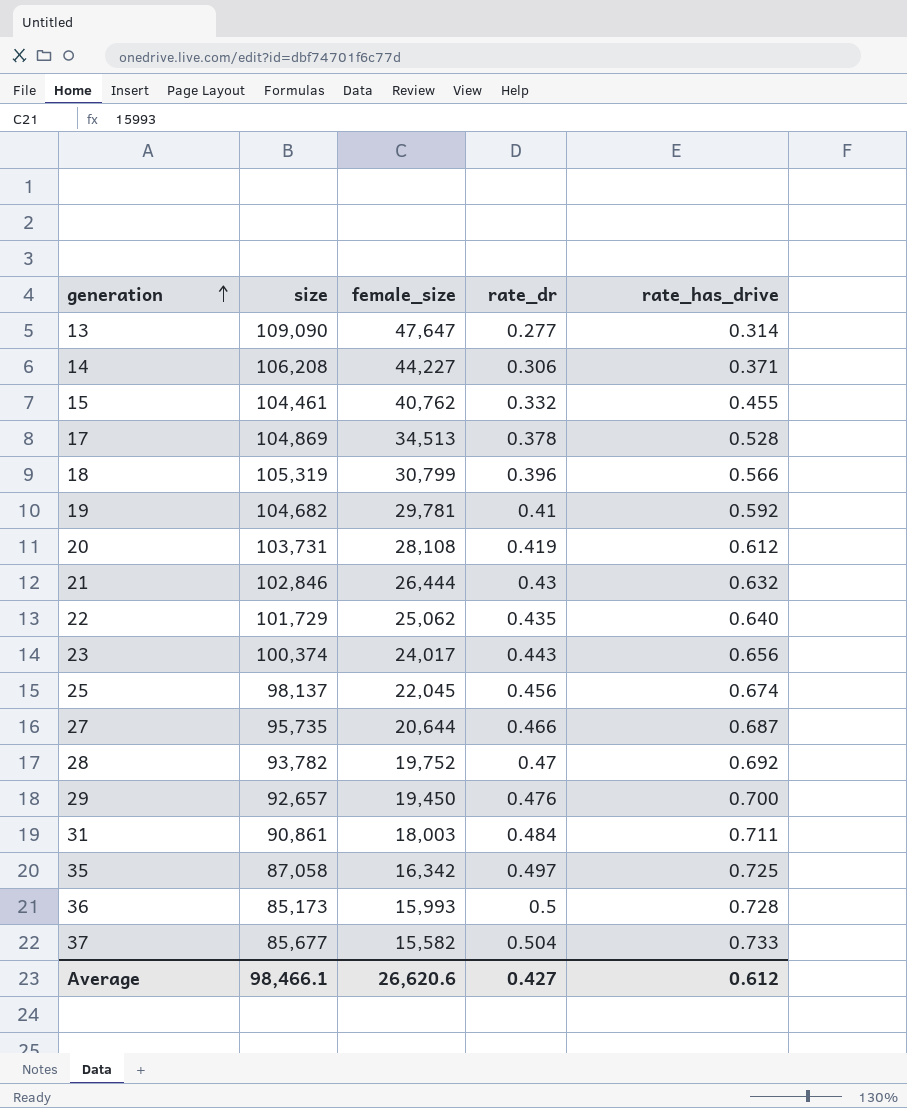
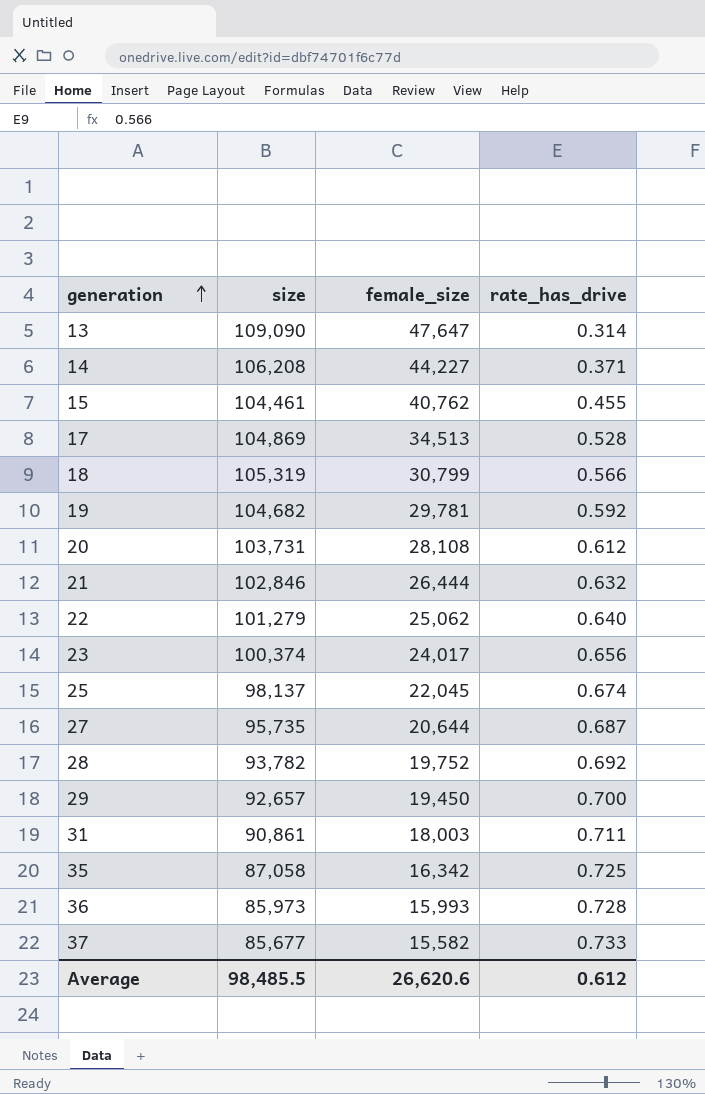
column rate_dr | position: 4 -> none
22 | size: 101,729 -> 101,279
36 | size: 85,173 -> 85,973
Average | size: 98,466.1 -> 98,485.5

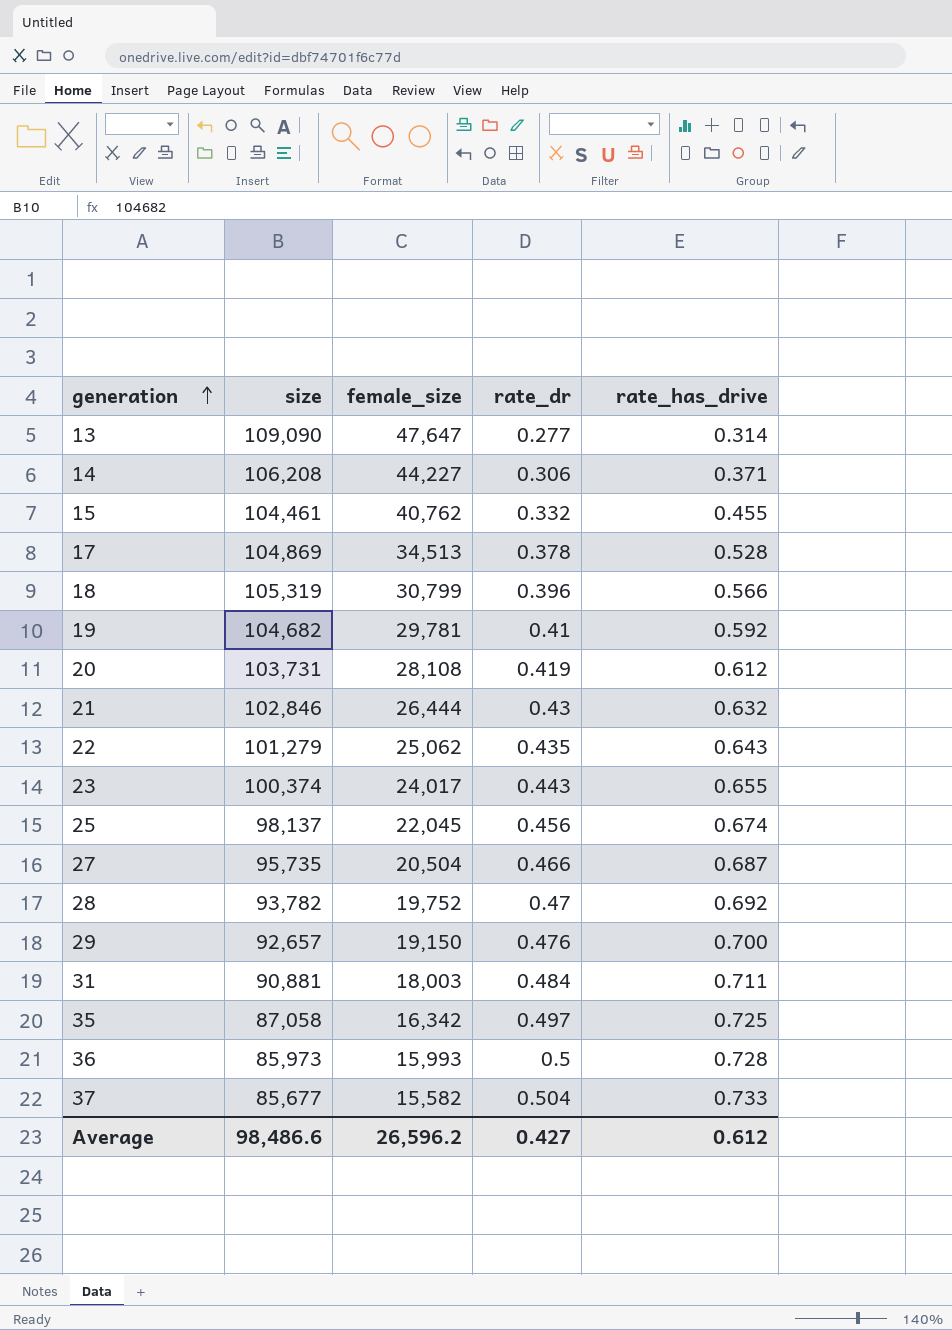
column rate_dr | position: none -> 4
22 | rate_has_drive: 0.640 -> 0.643
23 | rate_has_drive: 0.656 -> 0.655
27 | female_size: 20,644 -> 20,504
29 | female_size: 19,450 -> 19,150
31 | size: 90,861 -> 90,881
Average | size: 98,485.5 -> 98,486.6
Average | female_size: 26,620.6 -> 26,596.2

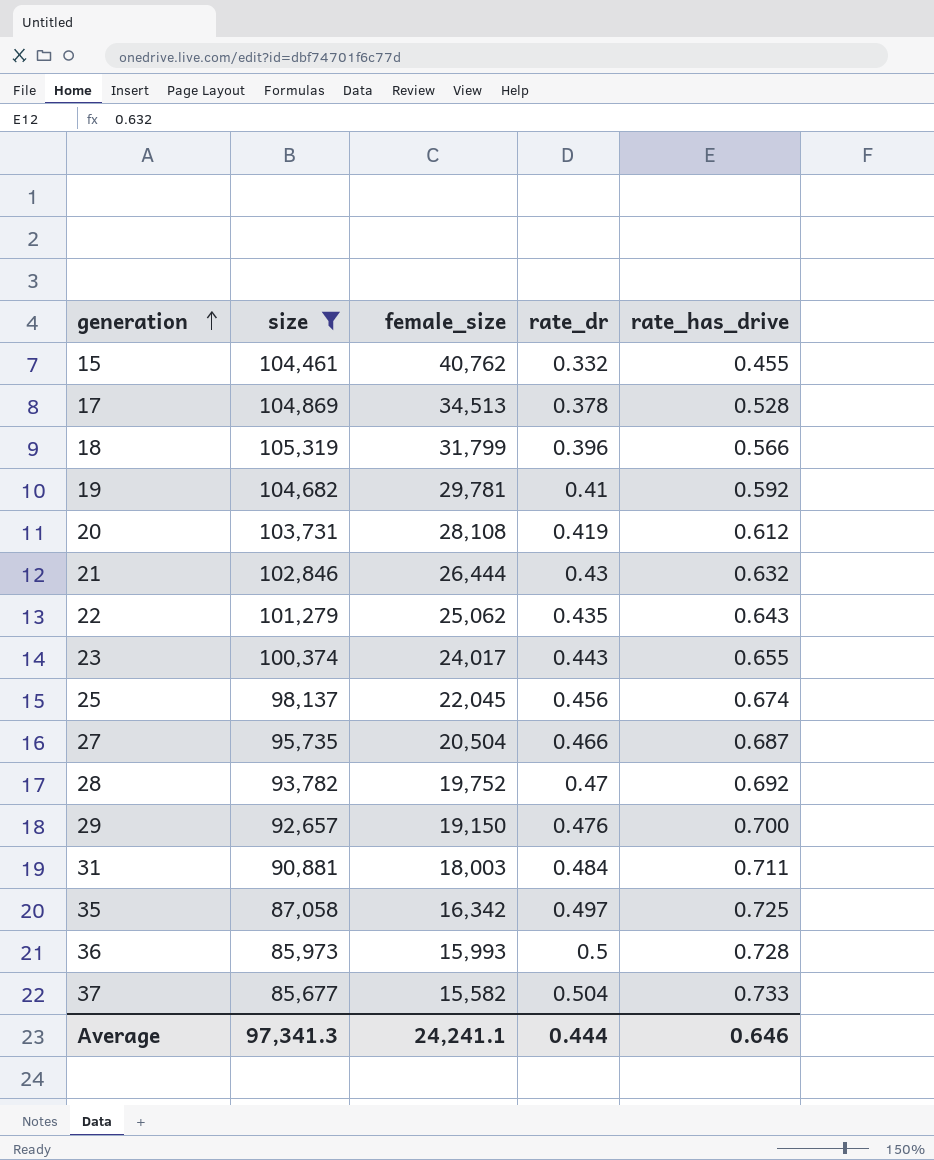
filter: none -> size <= 105,319
18 | female_size: 30,799 -> 31,799
Average | size: 98,486.6 -> 97,341.3
Average | female_size: 26,596.2 -> 24,241.1
Average | rate_dr: 0.427 -> 0.444
Average | rate_has_drive: 0.612 -> 0.646

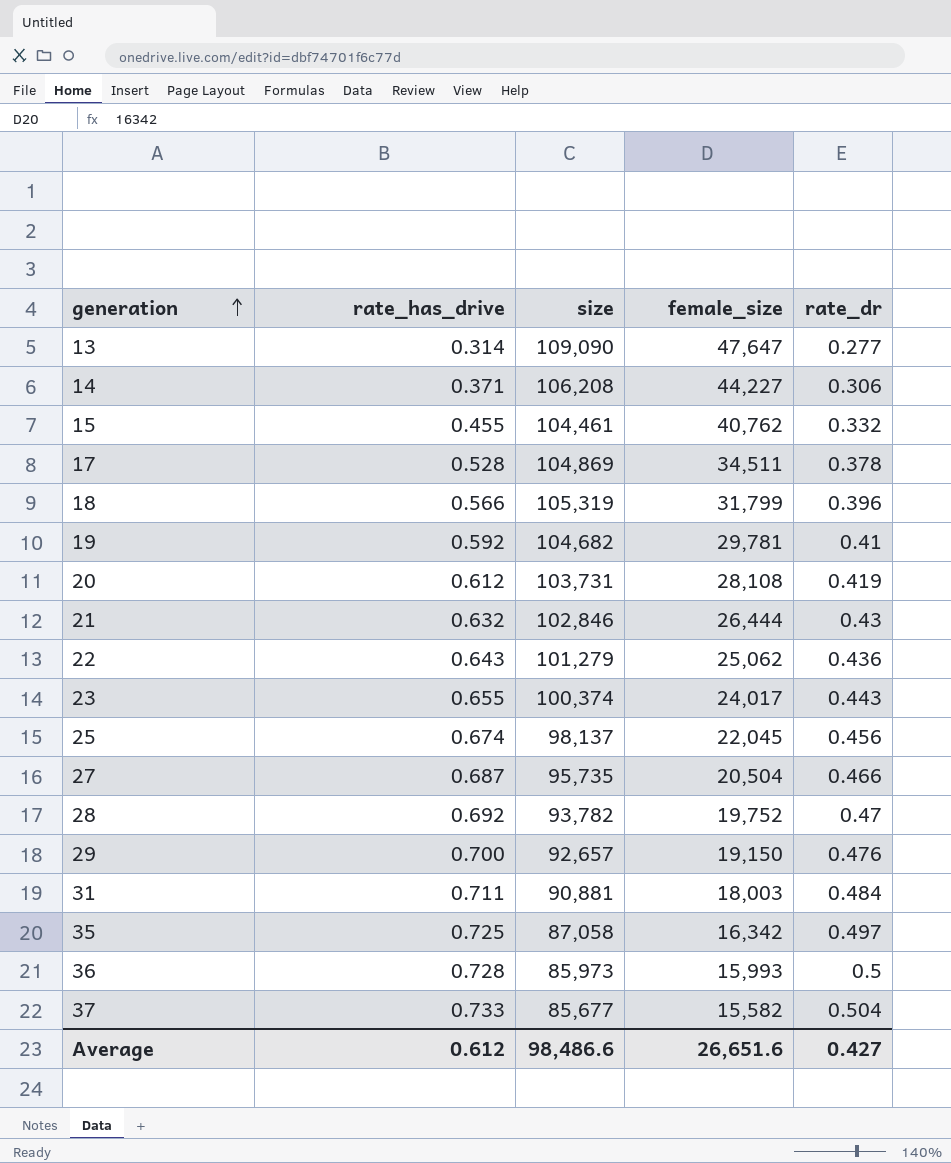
filter: size <= 105,319 -> none
column rate_has_drive | position: 5 -> 2
17 | female_size: 34,513 -> 34,511
22 | rate_dr: 0.435 -> 0.436
Average | rate_has_drive: 0.646 -> 0.612
Average | size: 97,341.3 -> 98,486.6
Average | female_size: 24,241.1 -> 26,651.6
Average | rate_dr: 0.444 -> 0.427

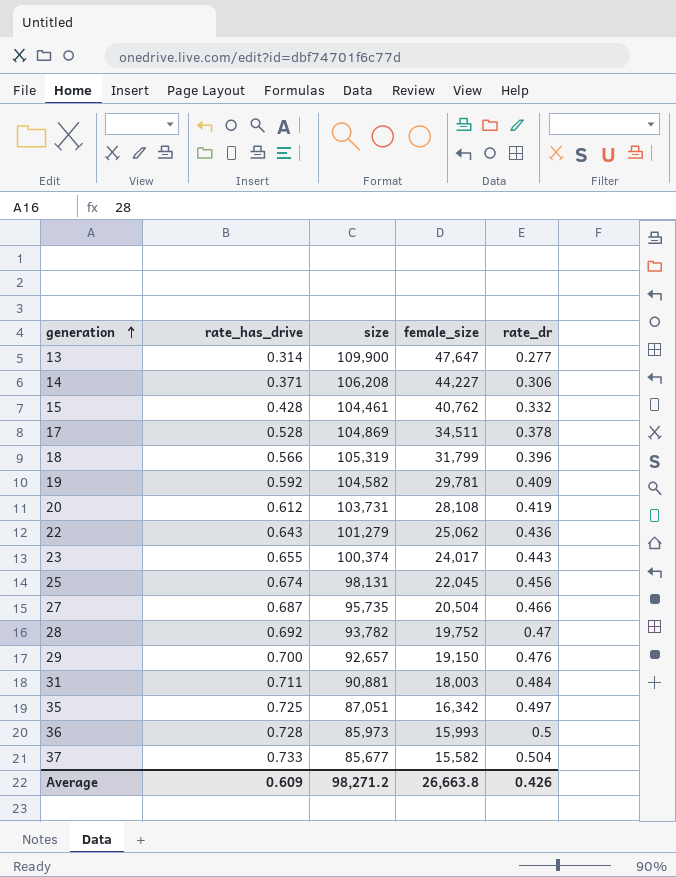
row 21: 0.632 | 102,846 | 26,444 | 0.43 -> none
13 | size: 109,090 -> 109,900
15 | rate_has_drive: 0.455 -> 0.428
19 | size: 104,682 -> 104,582
19 | rate_dr: 0.41 -> 0.409
25 | size: 98,137 -> 98,131
35 | size: 87,058 -> 87,051
Average | rate_has_drive: 0.612 -> 0.609
Average | size: 98,486.6 -> 98,271.2
Average | female_size: 26,651.6 -> 26,663.8
Average | rate_dr: 0.427 -> 0.426

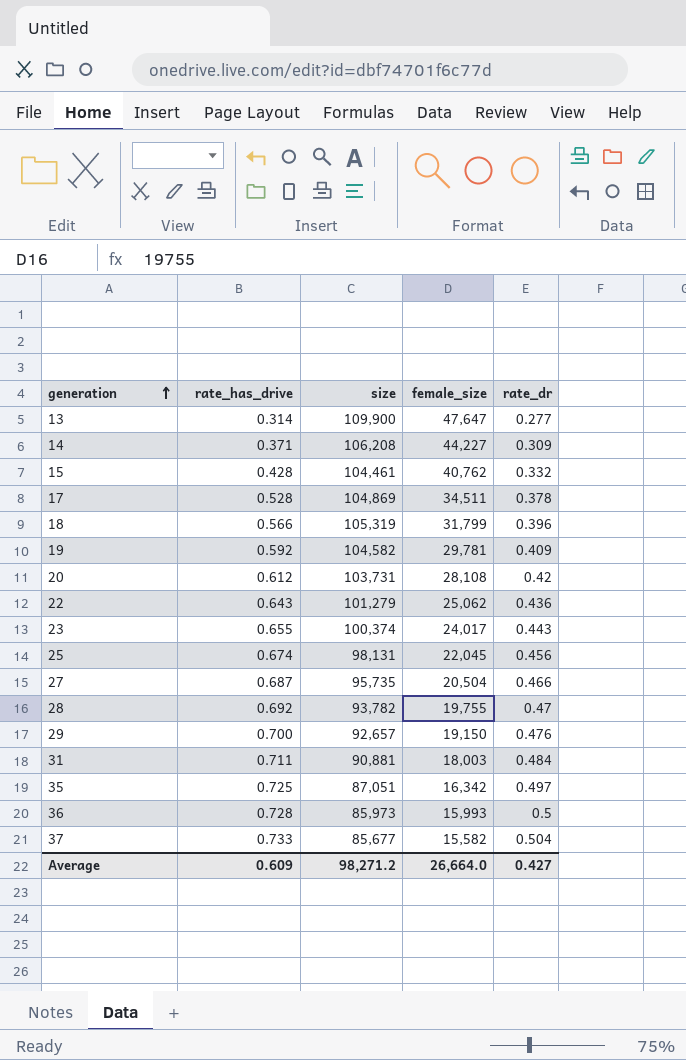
14 | rate_dr: 0.306 -> 0.309
20 | rate_dr: 0.419 -> 0.42
28 | female_size: 19,752 -> 19,755
Average | female_size: 26,663.8 -> 26,664.0
Average | rate_dr: 0.426 -> 0.427

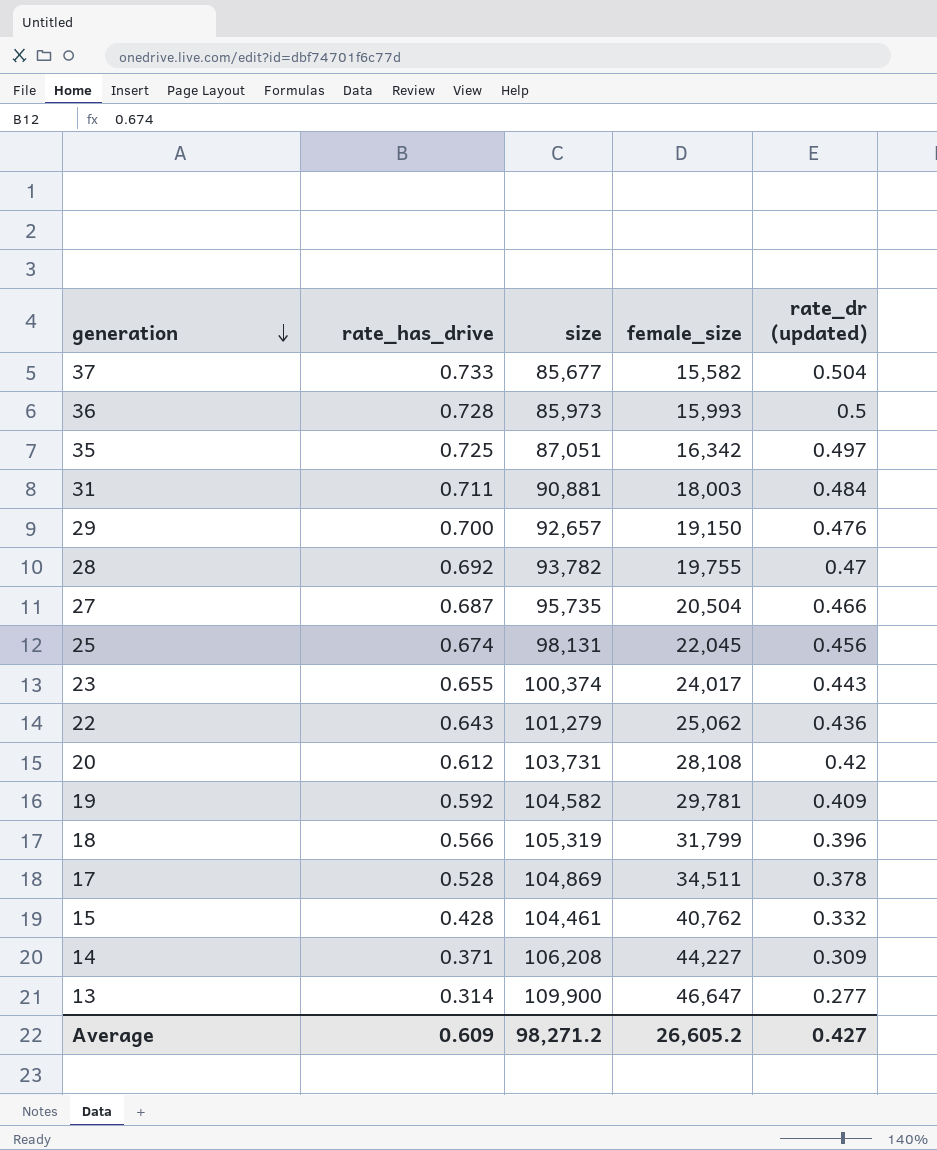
row order: generation ascending -> generation descending
column name: rate_dr -> rate_dr (updated)
13 | female_size: 47,647 -> 46,647
Average | female_size: 26,664.0 -> 26,605.2

